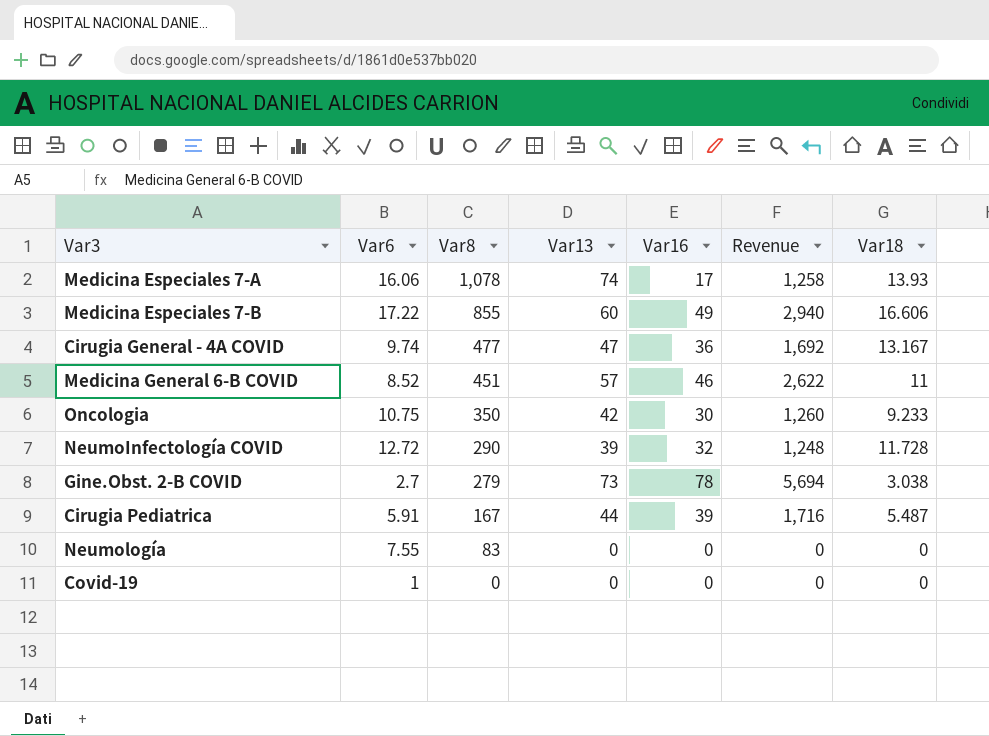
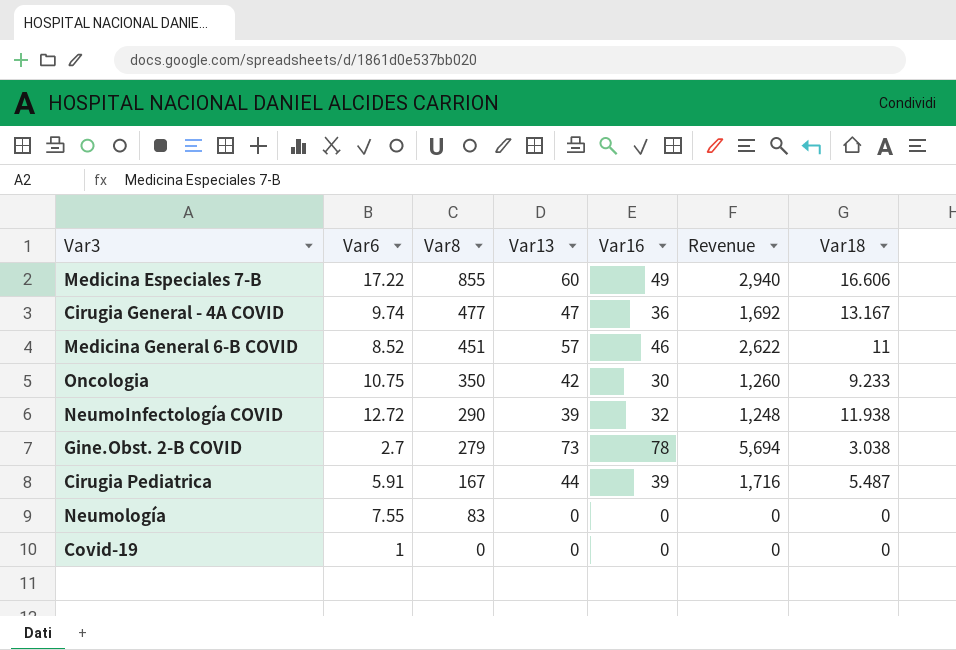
row Medicina Especiales 7-A: 16.06 | 1,078 | 74 | 17 | 1,258 | 13.93 -> none
NeumoInfectología COVID | Var18: 11.728 -> 11.938

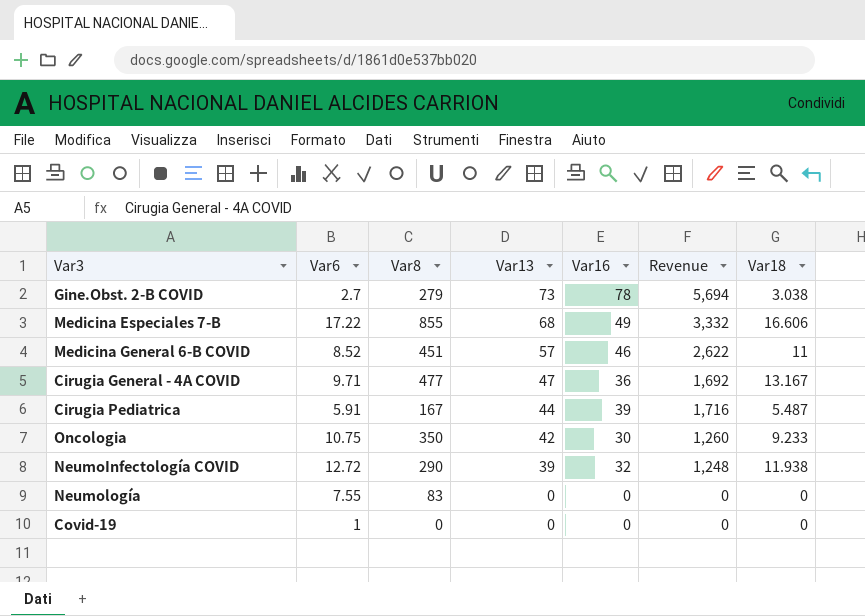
row order: Var8 descending -> Var13 descending
Medicina Especiales 7-B | Var13: 60 -> 68
Medicina Especiales 7-B | Revenue: 2,940 -> 3,332
Cirugia General - 4A COVID | Var6: 9.74 -> 9.71

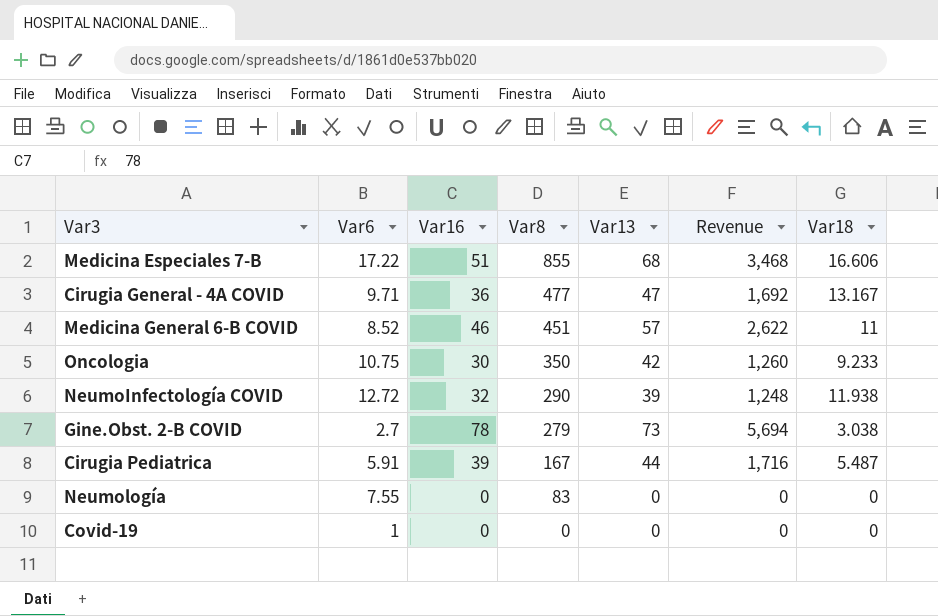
row order: Var13 descending -> Var8 descending
column Var16 | position: 5 -> 3
Medicina Especiales 7-B | Var16: 49 -> 51
Medicina Especiales 7-B | Revenue: 3,332 -> 3,468

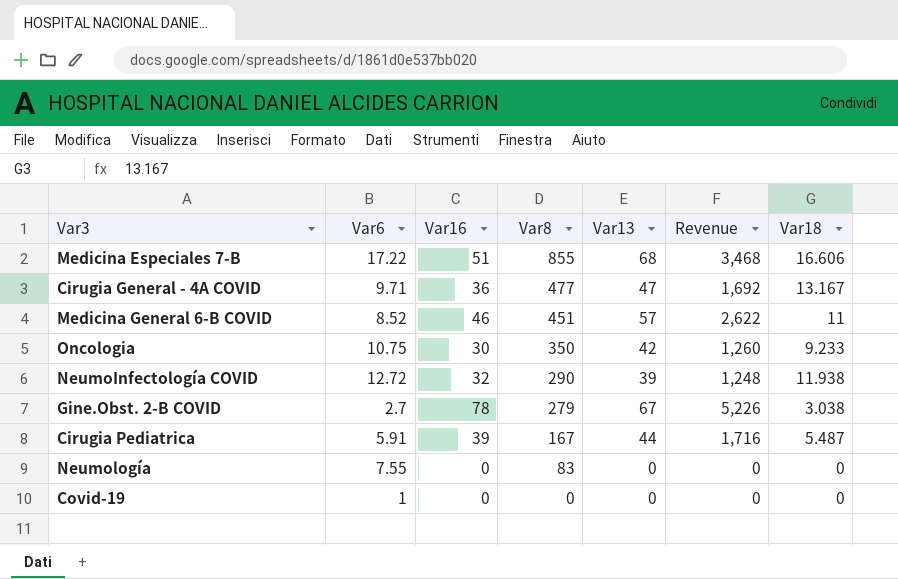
Gine.Obst. 2-B COVID | Var13: 73 -> 67
Gine.Obst. 2-B COVID | Revenue: 5,694 -> 5,226

